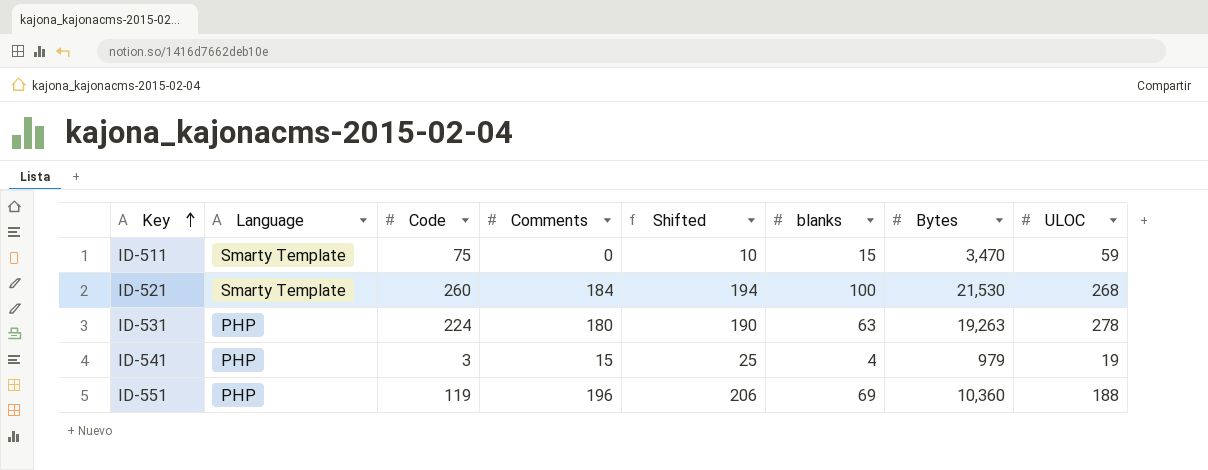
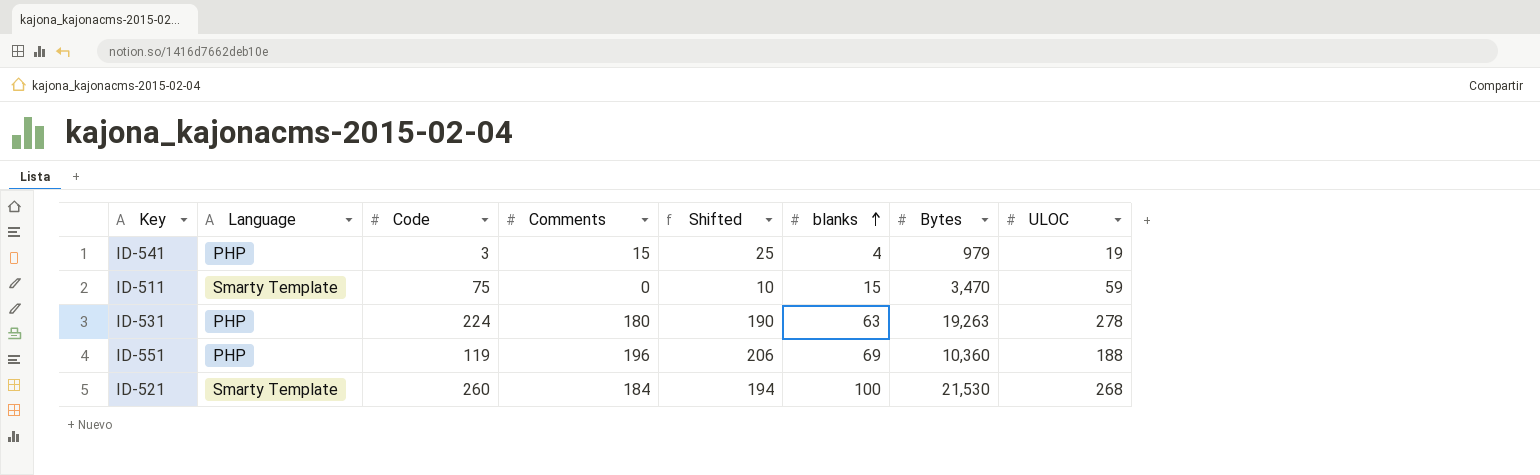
row order: Key ascending -> blanks ascending

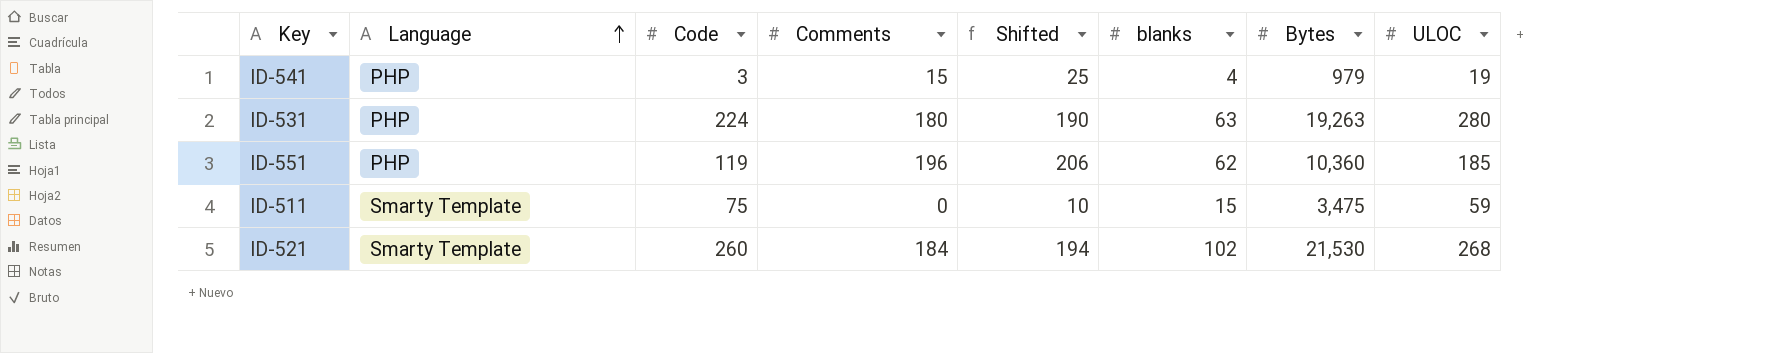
row order: blanks ascending -> Language ascending
ID-531 | ULOC: 278 -> 280
ID-551 | blanks: 69 -> 62
ID-551 | ULOC: 188 -> 185
ID-511 | Bytes: 3,470 -> 3,475
ID-521 | blanks: 100 -> 102

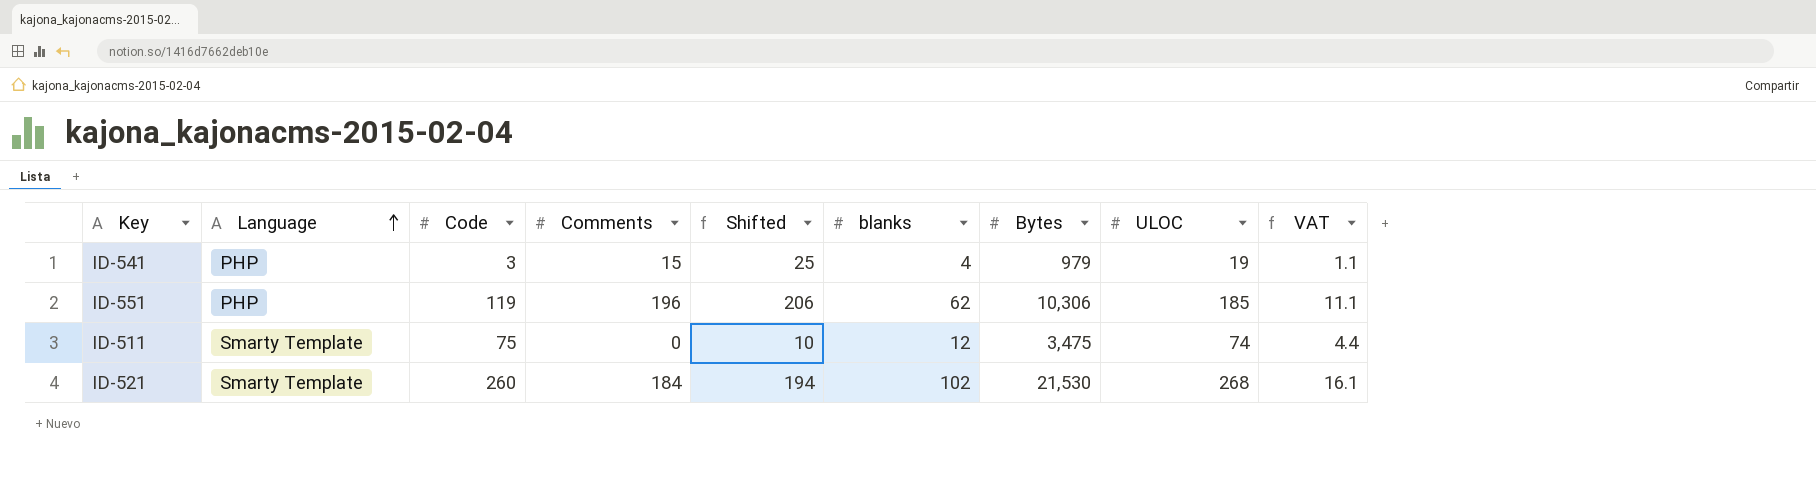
column VAT | formula: none -> [ULOC] * 0.06
row ID-531: PHP | 224 | 180 | 190 | 63 | 19,263 | 280 -> none
ID-551 | Bytes: 10,360 -> 10,306
ID-511 | blanks: 15 -> 12
ID-511 | ULOC: 59 -> 74

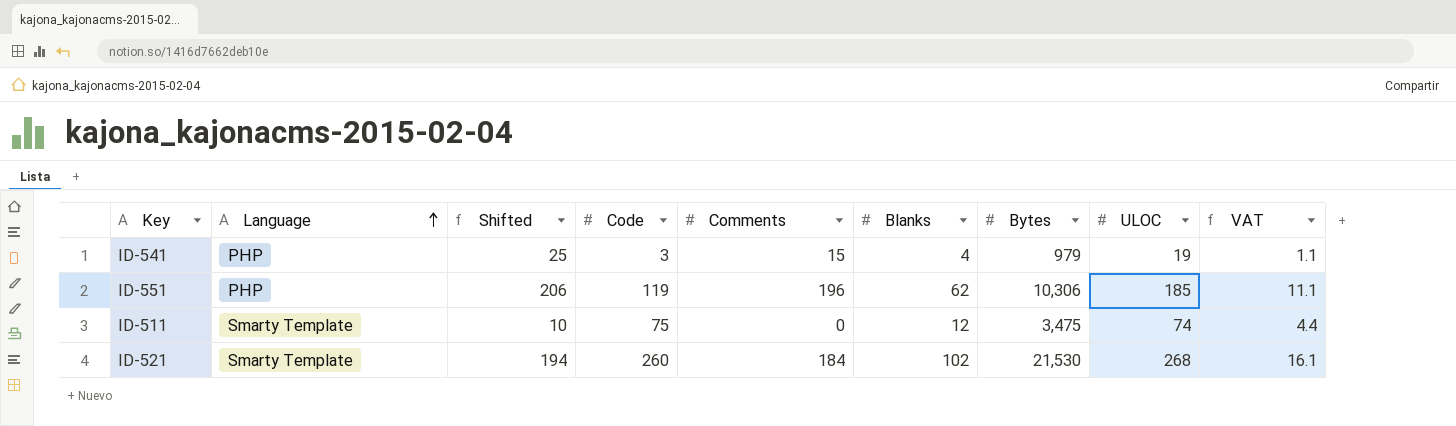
column Shifted | position: 5 -> 3
column name: blanks -> Blanks

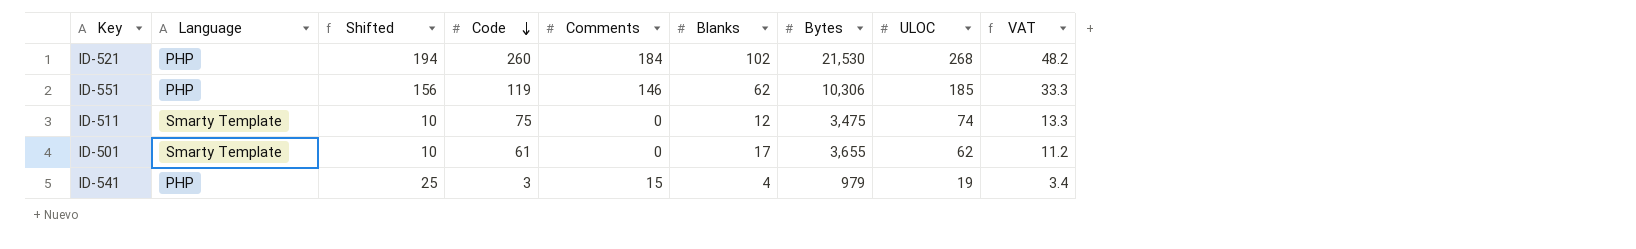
row order: Language ascending -> Code descending
column VAT | formula: [ULOC] * 0.06 -> [ULOC] * 0.18
ID-521 | Language: Smarty Template -> PHP
ID-551 | Shifted: 206 -> 156
ID-551 | Comments: 196 -> 146
row ID-501: none -> Smarty Template | 10 | 61 | 0 | 17 | 3,655 | 62 | 11.2

